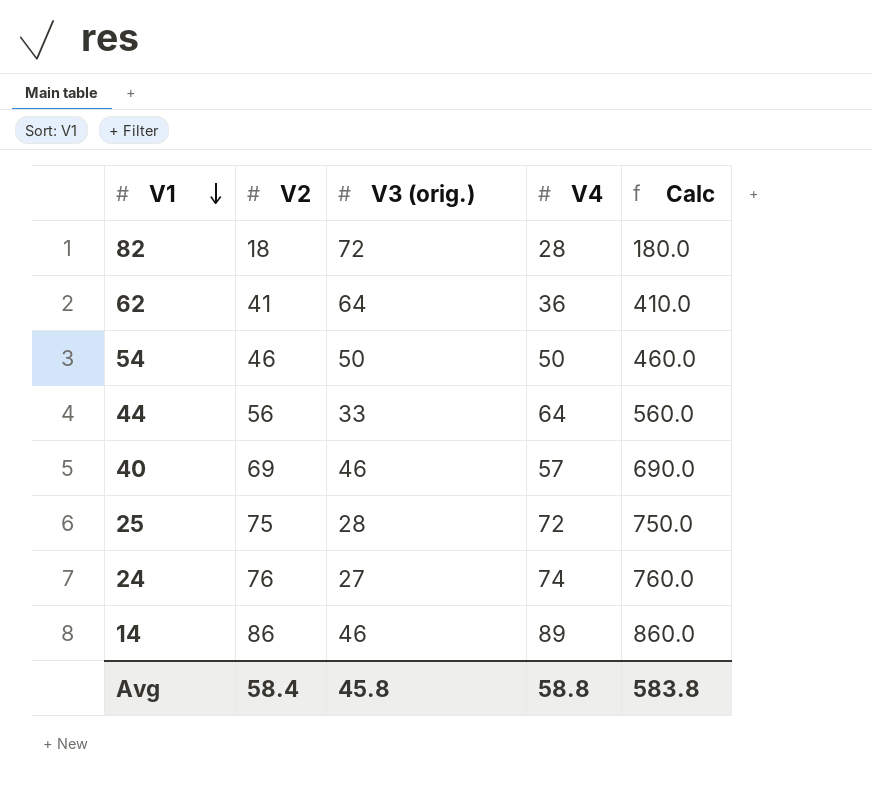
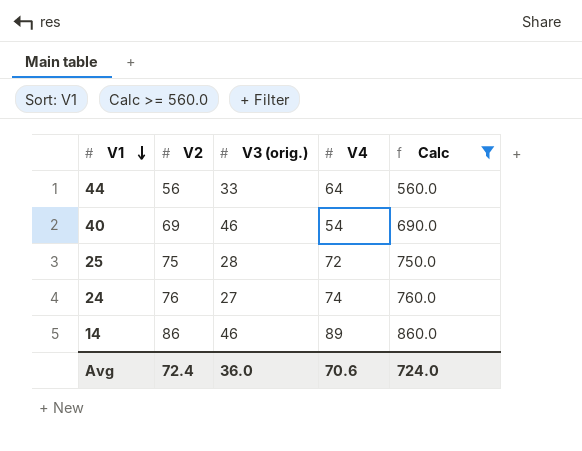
filter: none -> Calc >= 560.0
40 | V4: 57 -> 54
Avg | V2: 58.4 -> 72.4
Avg | V3 (orig.): 45.8 -> 36.0
Avg | V4: 58.8 -> 70.6
Avg | Calc: 583.8 -> 724.0

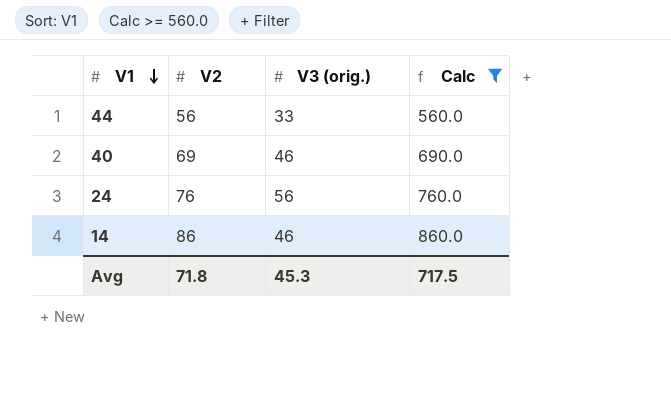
column V4 | position: 4 -> none
row 25: 75 | 28 | 72 | 750.0 -> none
24 | V3 (orig.): 27 -> 56
Avg | V2: 72.4 -> 71.8
Avg | V3 (orig.): 36.0 -> 45.3
Avg | Calc: 724.0 -> 717.5

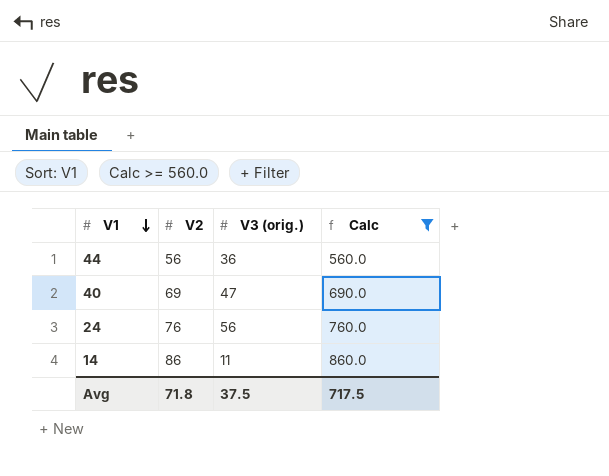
44 | V3 (orig.): 33 -> 36
40 | V3 (orig.): 46 -> 47
14 | V3 (orig.): 46 -> 11
Avg | V3 (orig.): 45.3 -> 37.5

